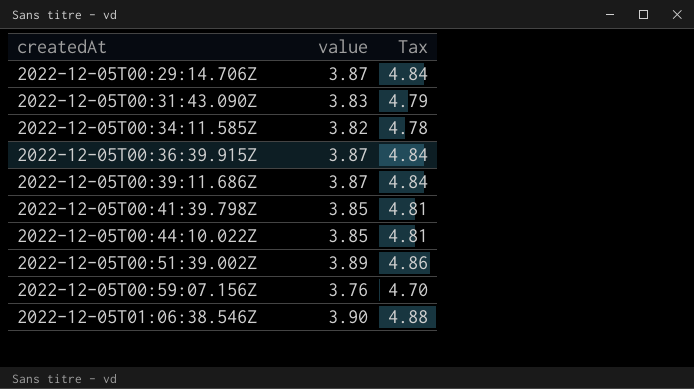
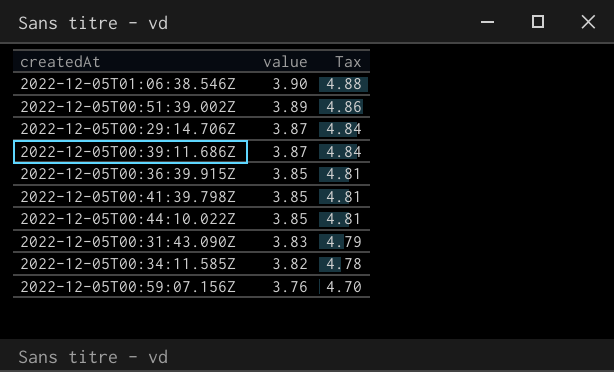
row order: createdAt ascending -> value descending
2022-12-05T00:36:39.915Z | value: 3.87 -> 3.85
2022-12-05T00:36:39.915Z | Tax: 4.84 -> 4.81

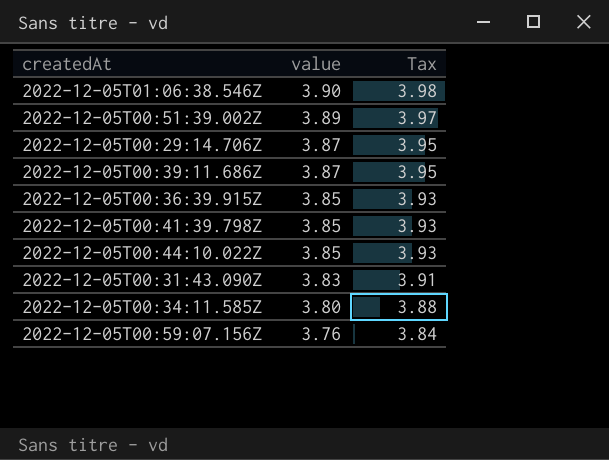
column Tax | formula: [value] * 1.25 -> [value] * 1.02
2022-12-05T00:34:11.585Z | value: 3.82 -> 3.80

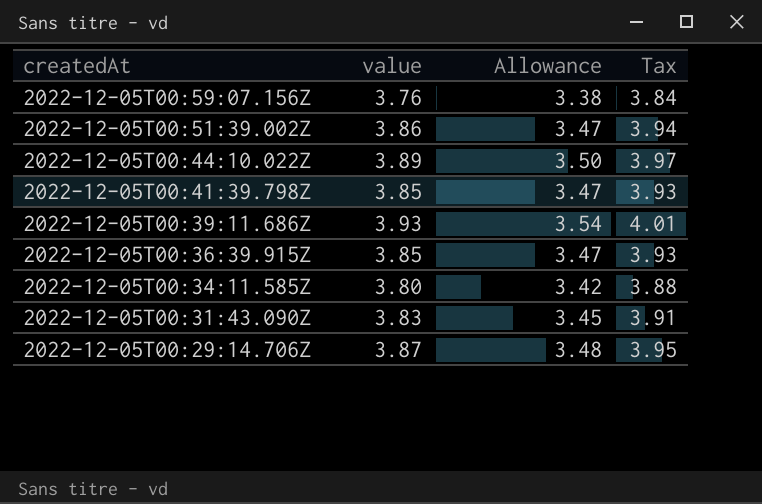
row order: value descending -> createdAt descending
column Allowance | formula: none -> [value] * 0.9
row 2022-12-05T01:06:38.546Z: 3.90 | 3.98 -> none
2022-12-05T00:51:39.002Z | value: 3.89 -> 3.86
2022-12-05T00:51:39.002Z | Tax: 3.97 -> 3.94
2022-12-05T00:44:10.022Z | value: 3.85 -> 3.89
2022-12-05T00:44:10.022Z | Tax: 3.93 -> 3.97
2022-12-05T00:39:11.686Z | value: 3.87 -> 3.93
2022-12-05T00:39:11.686Z | Tax: 3.95 -> 4.01

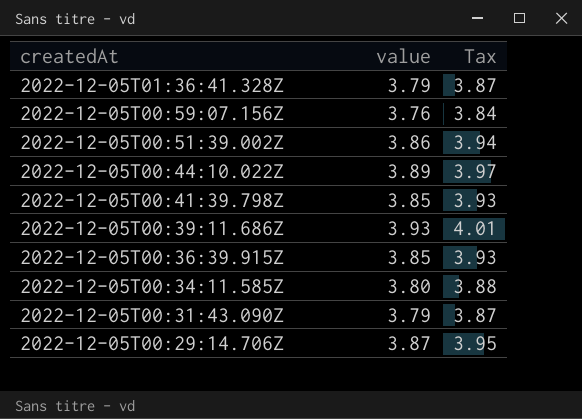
column Allowance | formula: [value] * 0.9 -> none
row 2022-12-05T01:36:41.328Z: none -> 3.79 | 3.87
2022-12-05T00:31:43.090Z | value: 3.83 -> 3.79
2022-12-05T00:31:43.090Z | Tax: 3.91 -> 3.87

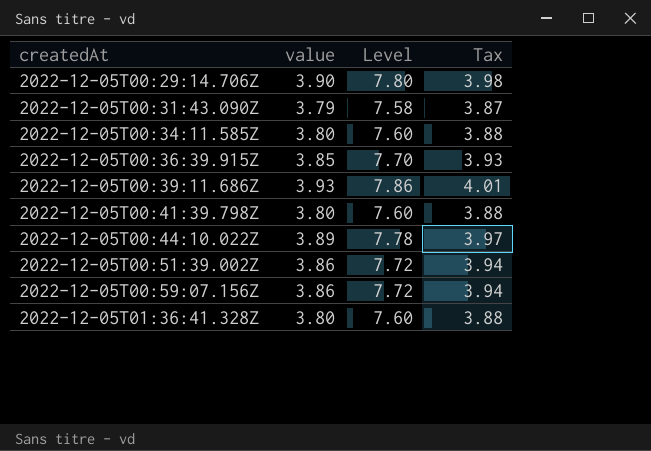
row order: createdAt descending -> createdAt ascending
column Level | formula: none -> [value] * 2
2022-12-05T00:29:14.706Z | value: 3.87 -> 3.90
2022-12-05T00:29:14.706Z | Tax: 3.95 -> 3.98
2022-12-05T00:41:39.798Z | value: 3.85 -> 3.80
2022-12-05T00:41:39.798Z | Tax: 3.93 -> 3.88
2022-12-05T00:59:07.156Z | value: 3.76 -> 3.86
2022-12-05T00:59:07.156Z | Tax: 3.84 -> 3.94
2022-12-05T01:36:41.328Z | value: 3.79 -> 3.80
2022-12-05T01:36:41.328Z | Tax: 3.87 -> 3.88

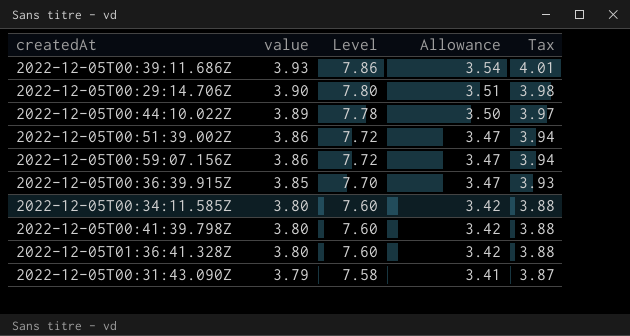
row order: createdAt ascending -> value descending
column Allowance | formula: none -> [value] * 0.9

